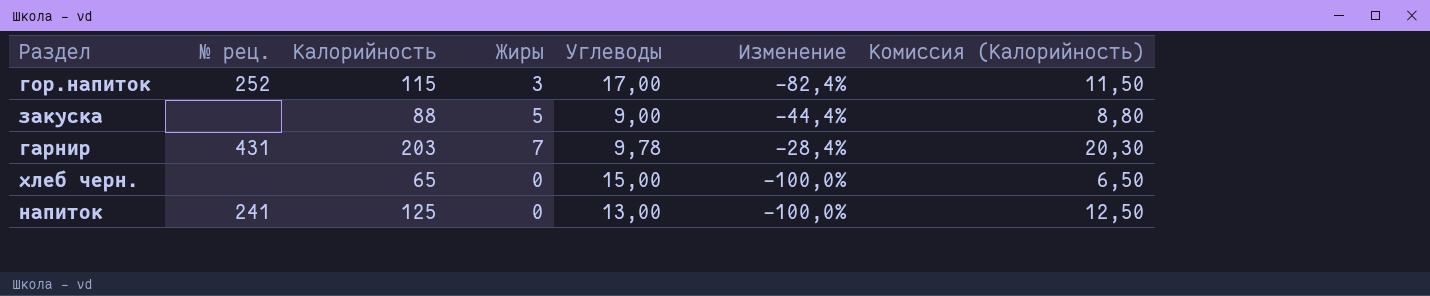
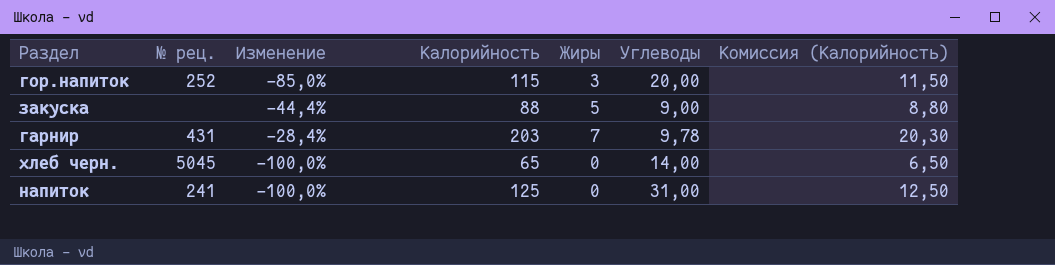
column Изменение | position: 6 -> 3
гор.напиток | Изменение: -82,4% -> -85,0%
гор.напиток | Углеводы: 17,00 -> 20,00
хлеб черн. | № рец.: none -> 5045
хлеб черн. | Углеводы: 15,00 -> 14,00
напиток | Углеводы: 13,00 -> 31,00

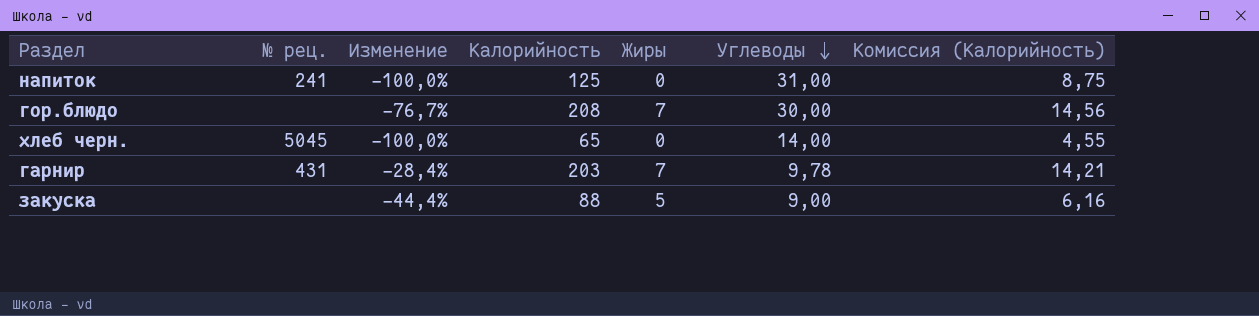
row order: none -> Углеводы descending
column Комиссия (Калорийность) | formula: [Калорийность] * 0,1 -> [Калорийность] * 0,07
row гор.напиток: 252 | -85,0% | 115 | 3 | 20,00 | 11,50 -> none
row гор.блюдо: none -> none | -76,7% | 208 | 7 | 30,00 | 14,56

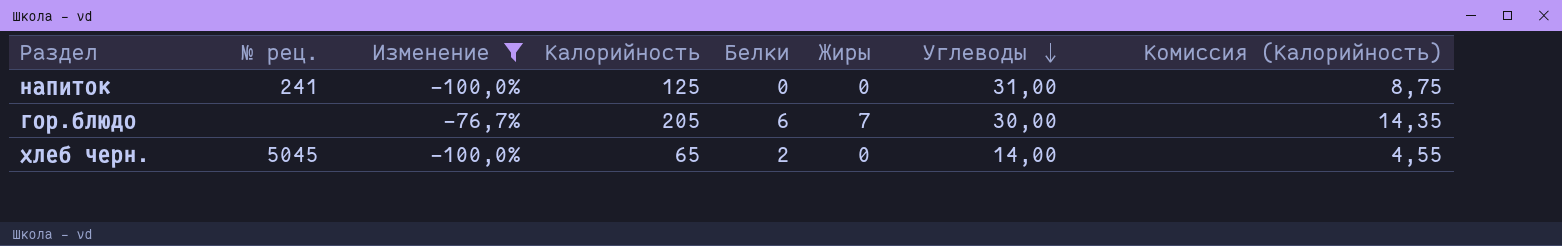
filter: none -> Изменение <= -76,7%
column Белки | position: none -> 5
гор.блюдо | Калорийность: 208 -> 205
гор.блюдо | Комиссия (Калорийность): 14,56 -> 14,35

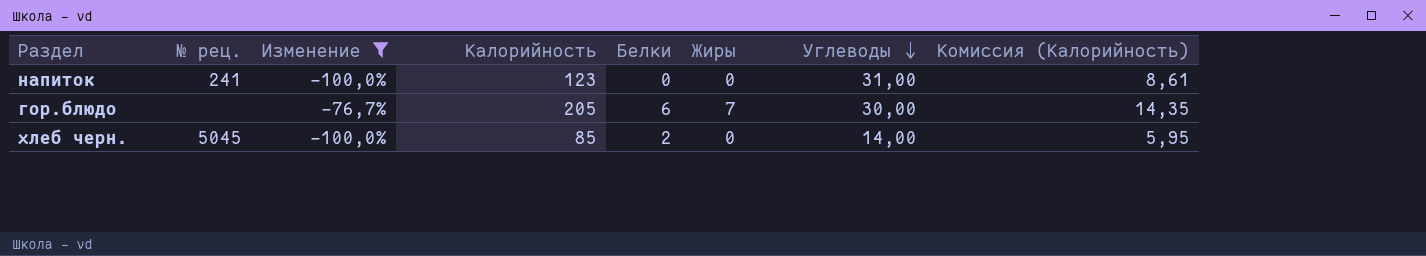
напиток | Калорийность: 125 -> 123
напиток | Комиссия (Калорийность): 8,75 -> 8,61
хлеб черн. | Калорийность: 65 -> 85
хлеб черн. | Комиссия (Калорийность): 4,55 -> 5,95

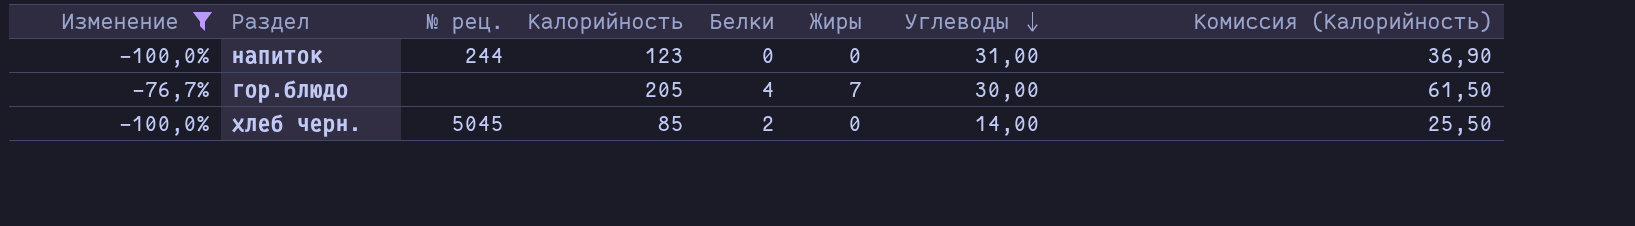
column Изменение | position: 3 -> 1
column Комиссия (Калорийность) | formula: [Калорийность] * 0,07 -> [Калорийность] * 0,3
напиток | № рец.: 241 -> 244
гор.блюдо | Белки: 6 -> 4

